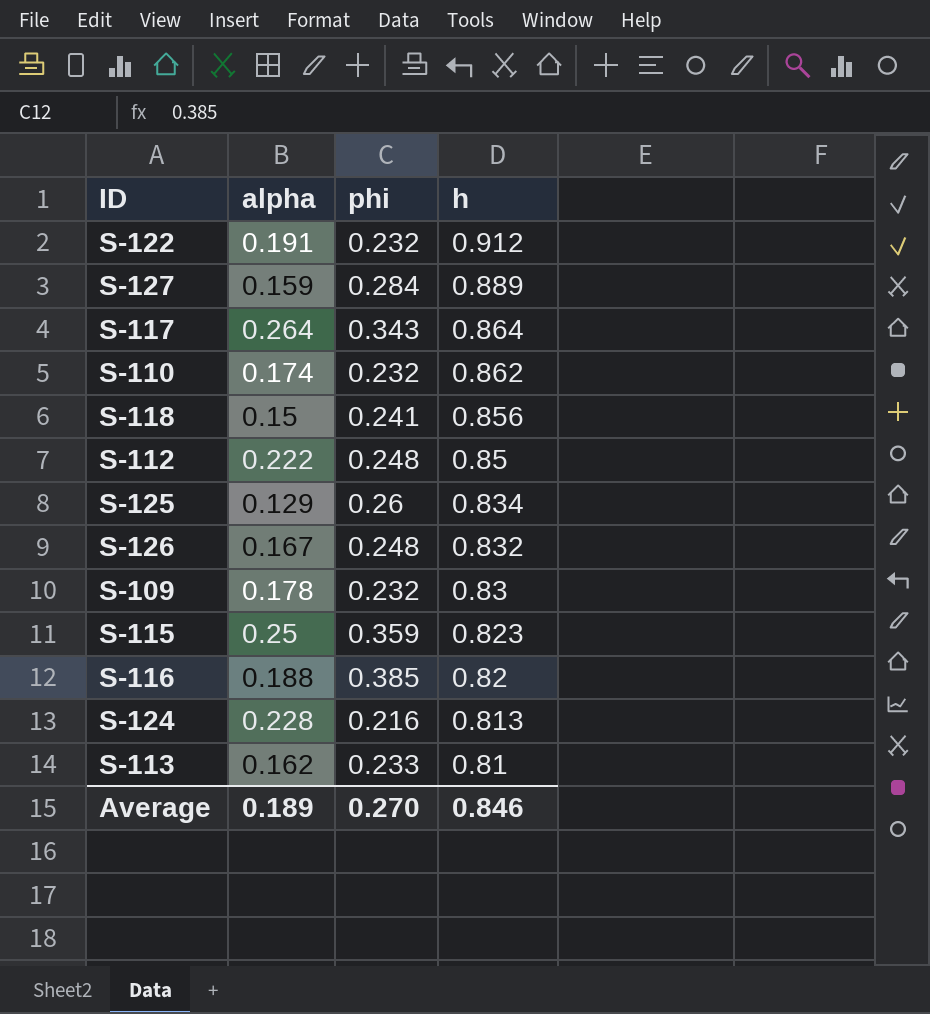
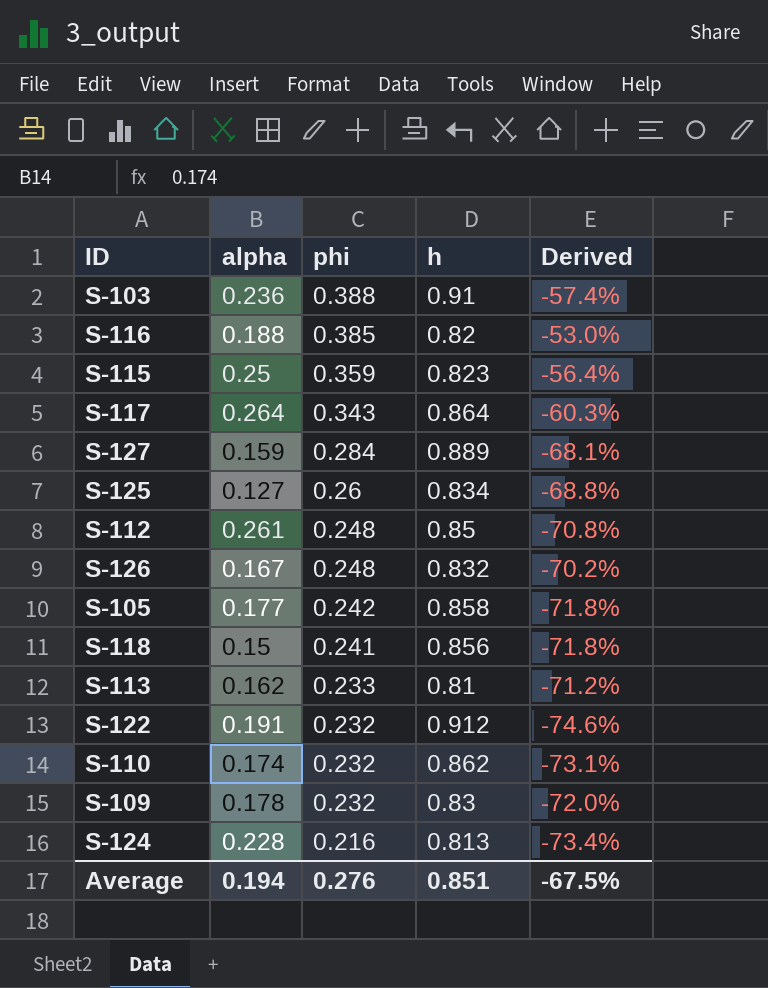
row order: h descending -> phi descending
column Derived | formula: none -> ([phi] - [h]) / [h]
row S-103: none -> 0.236 | 0.388 | 0.91 | -57.4%
S-125 | alpha: 0.129 -> 0.127
S-112 | alpha: 0.222 -> 0.261
row S-105: none -> 0.177 | 0.242 | 0.858 | -71.8%
Average | alpha: 0.189 -> 0.194
Average | phi: 0.270 -> 0.276
Average | h: 0.846 -> 0.851

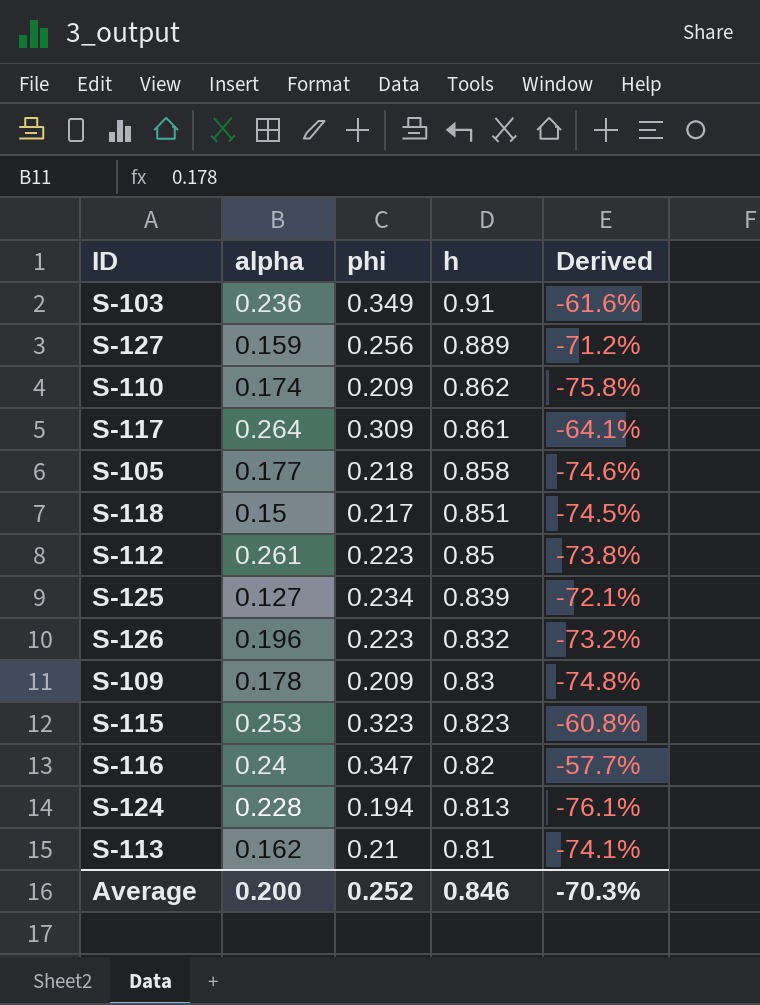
row order: phi descending -> h descending
row S-122: 0.191 | 0.232 | 0.912 | -74.6% -> none
S-103 | phi: 0.388 -> 0.349
S-103 | Derived: -57.4% -> -61.6%
S-127 | phi: 0.284 -> 0.256
S-127 | Derived: -68.1% -> -71.2%
S-110 | phi: 0.232 -> 0.209
S-110 | Derived: -73.1% -> -75.8%
S-117 | phi: 0.343 -> 0.309
S-117 | h: 0.864 -> 0.861
S-117 | Derived: -60.3% -> -64.1%
S-105 | phi: 0.242 -> 0.218
S-105 | Derived: -71.8% -> -74.6%
S-118 | phi: 0.241 -> 0.217
S-118 | h: 0.856 -> 0.851
S-118 | Derived: -71.8% -> -74.5%
S-112 | phi: 0.248 -> 0.223
S-112 | Derived: -70.8% -> -73.8%
S-125 | phi: 0.26 -> 0.234
S-125 | h: 0.834 -> 0.839
S-125 | Derived: -68.8% -> -72.1%
S-126 | alpha: 0.167 -> 0.196
S-126 | phi: 0.248 -> 0.223
S-126 | Derived: -70.2% -> -73.2%
S-109 | phi: 0.232 -> 0.209
S-109 | Derived: -72.0% -> -74.8%
S-115 | alpha: 0.25 -> 0.253
S-115 | phi: 0.359 -> 0.323
S-115 | Derived: -56.4% -> -60.8%
S-116 | alpha: 0.188 -> 0.24
S-116 | phi: 0.385 -> 0.347
S-116 | Derived: -53.0% -> -57.7%
S-124 | phi: 0.216 -> 0.194
S-124 | Derived: -73.4% -> -76.1%
S-113 | phi: 0.233 -> 0.21
S-113 | Derived: -71.2% -> -74.1%
Average | alpha: 0.194 -> 0.200
Average | phi: 0.276 -> 0.252
Average | h: 0.851 -> 0.846
Average | Derived: -67.5% -> -70.3%

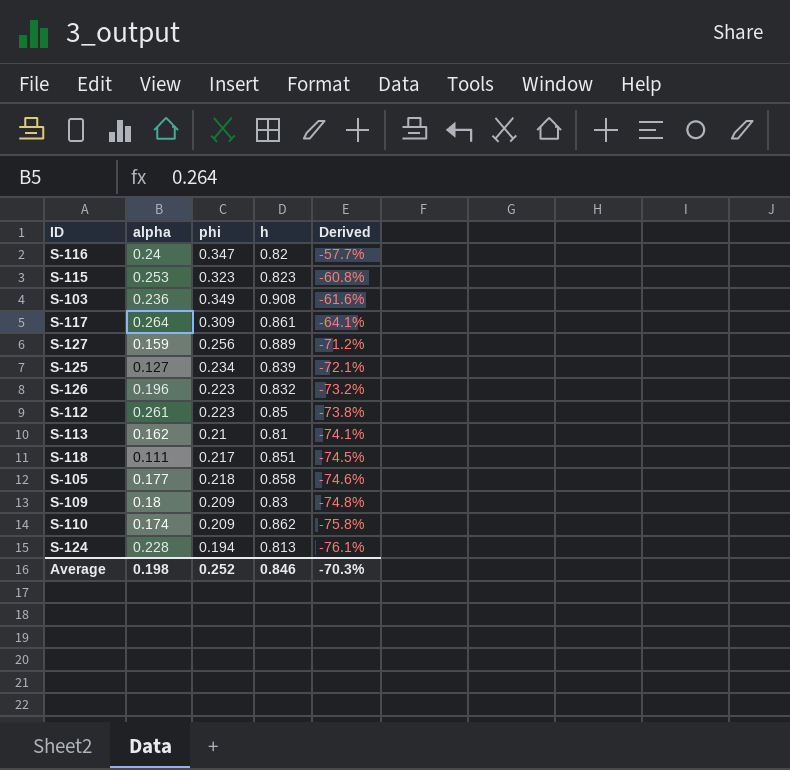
row order: h descending -> Derived descending
S-103 | h: 0.91 -> 0.908
S-118 | alpha: 0.15 -> 0.111
S-109 | alpha: 0.178 -> 0.18
Average | alpha: 0.200 -> 0.198

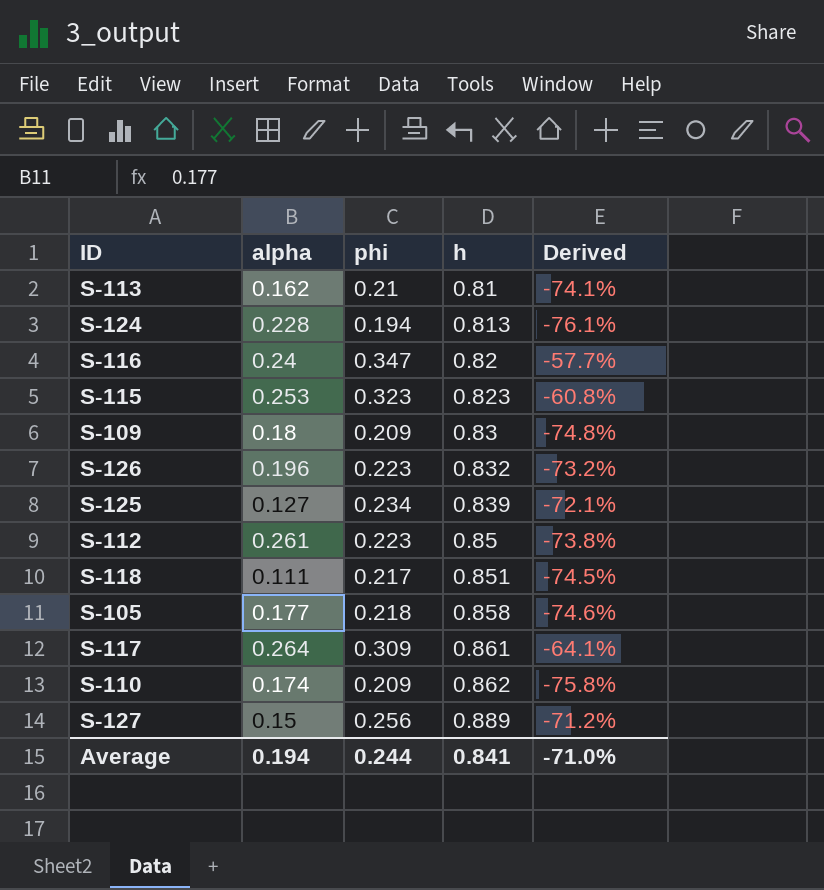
row order: Derived descending -> h ascending
row S-103: 0.236 | 0.349 | 0.908 | -61.6% -> none
S-127 | alpha: 0.159 -> 0.15
Average | alpha: 0.198 -> 0.194
Average | phi: 0.252 -> 0.244
Average | h: 0.846 -> 0.841
Average | Derived: -70.3% -> -71.0%

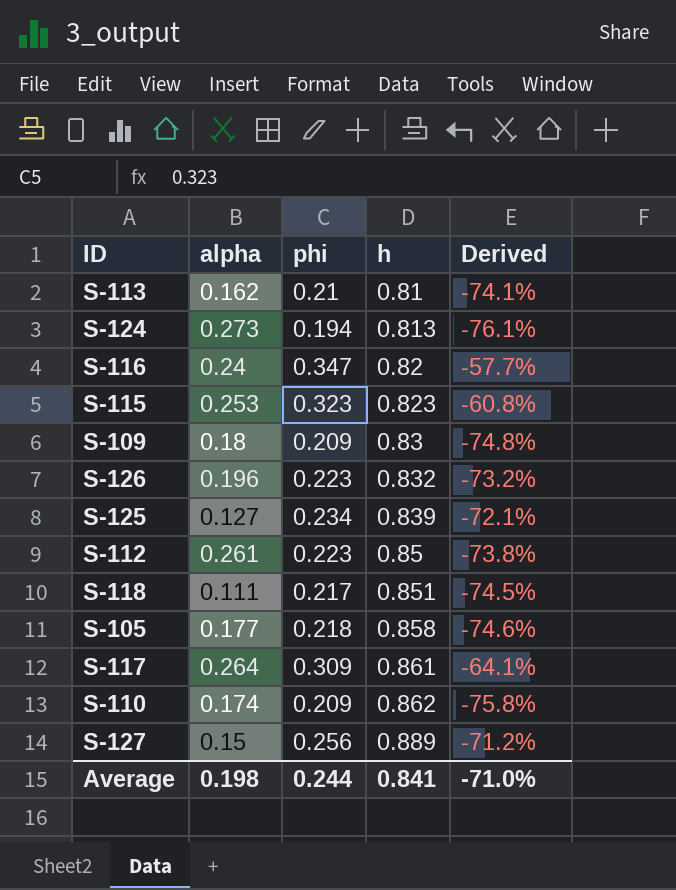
S-124 | alpha: 0.228 -> 0.273
Average | alpha: 0.194 -> 0.198

